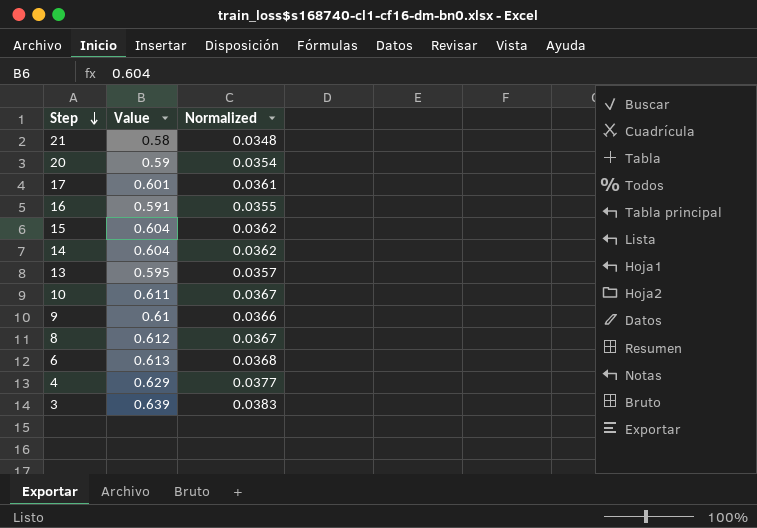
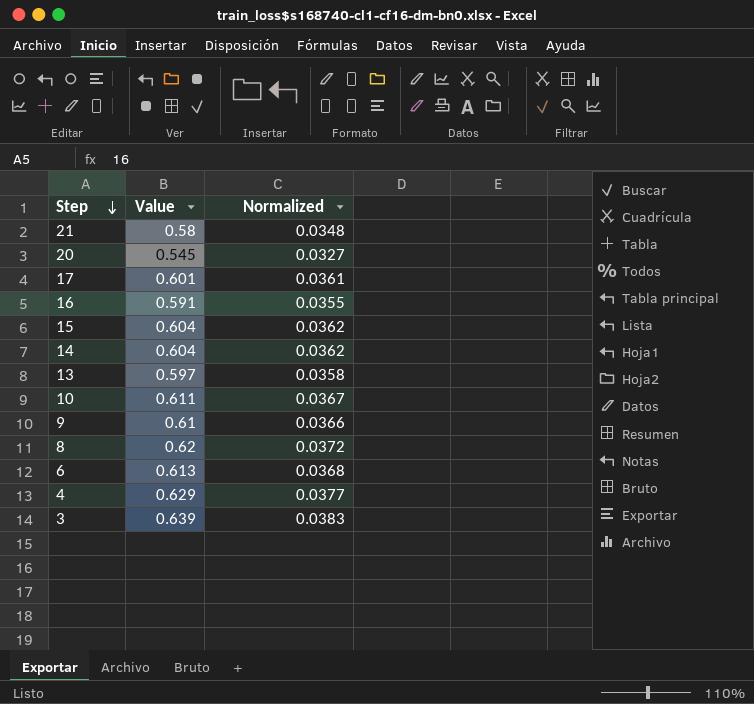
20 | Value: 0.59 -> 0.545
20 | Normalized: 0.0354 -> 0.0327
13 | Value: 0.595 -> 0.597
13 | Normalized: 0.0357 -> 0.0358
8 | Value: 0.612 -> 0.62
8 | Normalized: 0.0367 -> 0.0372

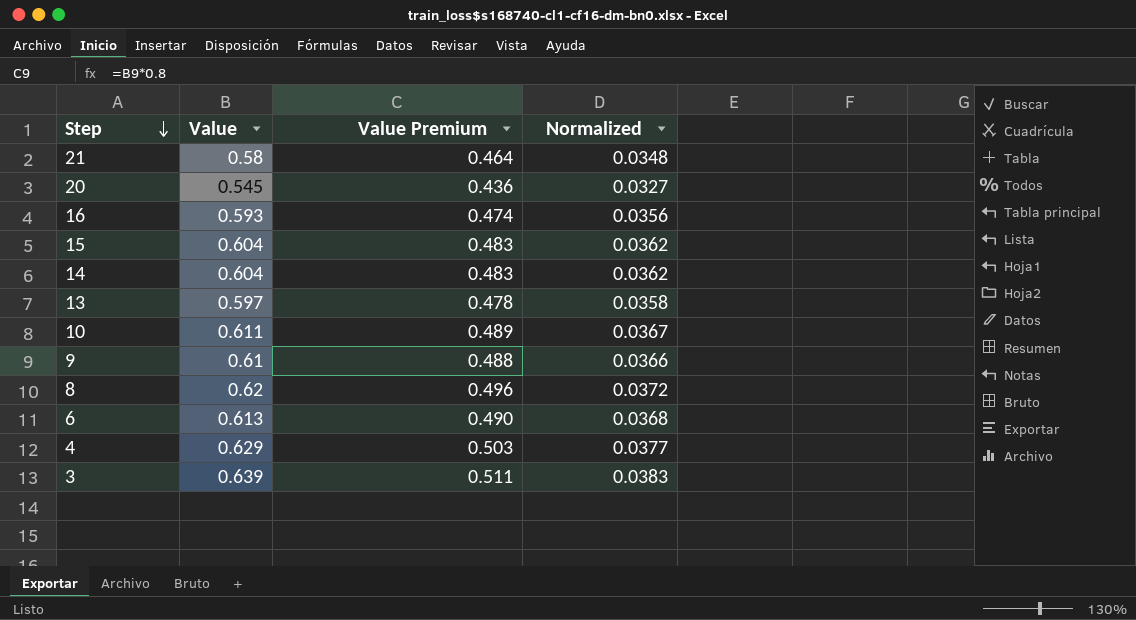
column Value Premium | formula: none -> [Value] * 0.8
row 17: 0.601 | 0.0361 -> none
16 | Value: 0.591 -> 0.593
16 | Normalized: 0.0355 -> 0.0356

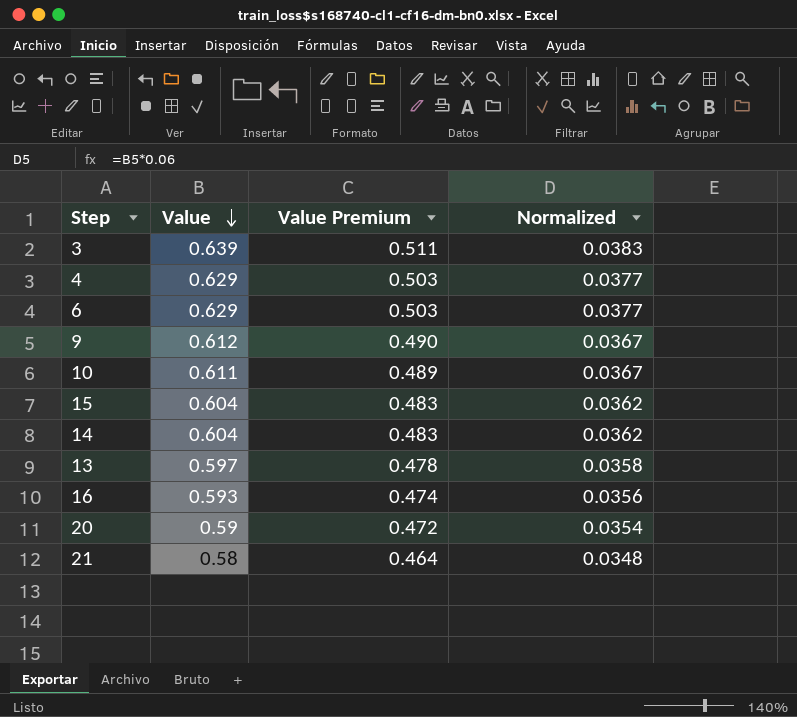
row order: Step descending -> Value descending
row 8: 0.62 | 0.496 | 0.0372 -> none
6 | Value: 0.613 -> 0.629
6 | Value Premium: 0.490 -> 0.503
6 | Normalized: 0.0368 -> 0.0377
9 | Value: 0.61 -> 0.612
9 | Value Premium: 0.488 -> 0.490
9 | Normalized: 0.0366 -> 0.0367
20 | Value: 0.545 -> 0.59
20 | Value Premium: 0.436 -> 0.472
20 | Normalized: 0.0327 -> 0.0354

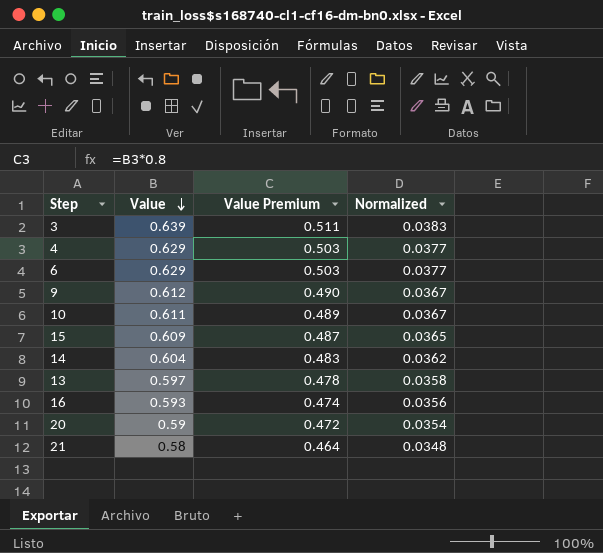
15 | Value: 0.604 -> 0.609
15 | Value Premium: 0.483 -> 0.487
15 | Normalized: 0.0362 -> 0.0365

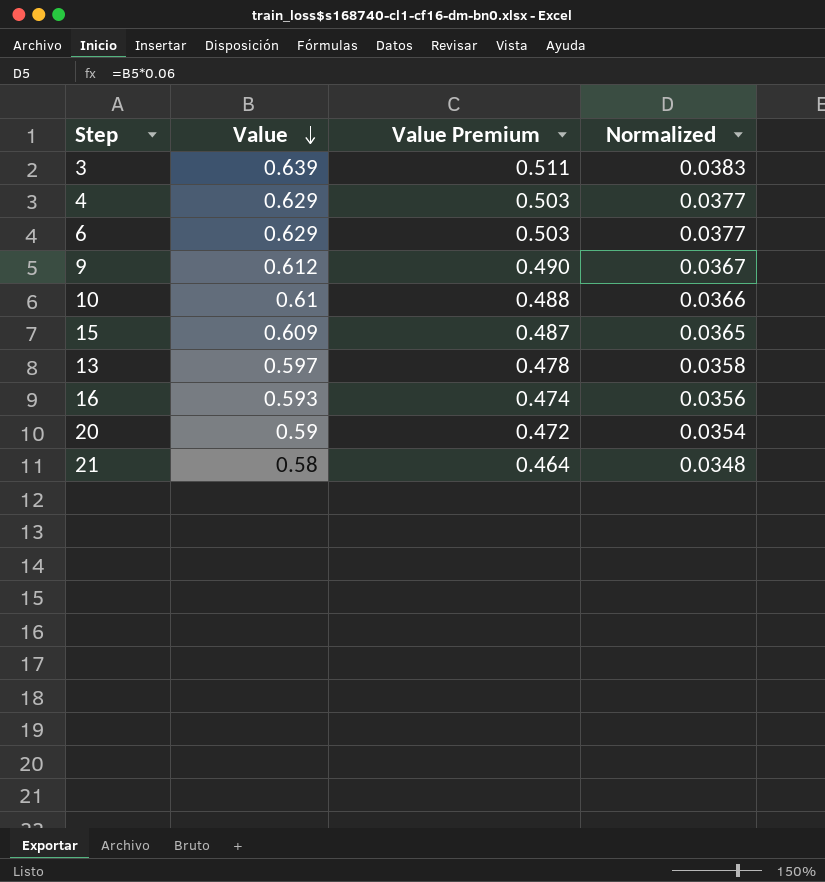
row 14: 0.604 | 0.483 | 0.0362 -> none
10 | Value: 0.611 -> 0.61
10 | Value Premium: 0.489 -> 0.488
10 | Normalized: 0.0367 -> 0.0366

